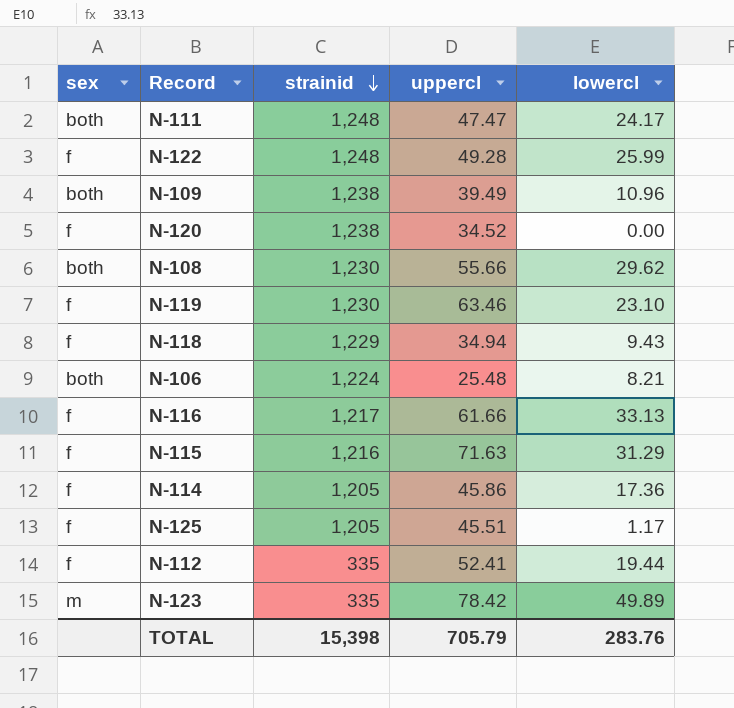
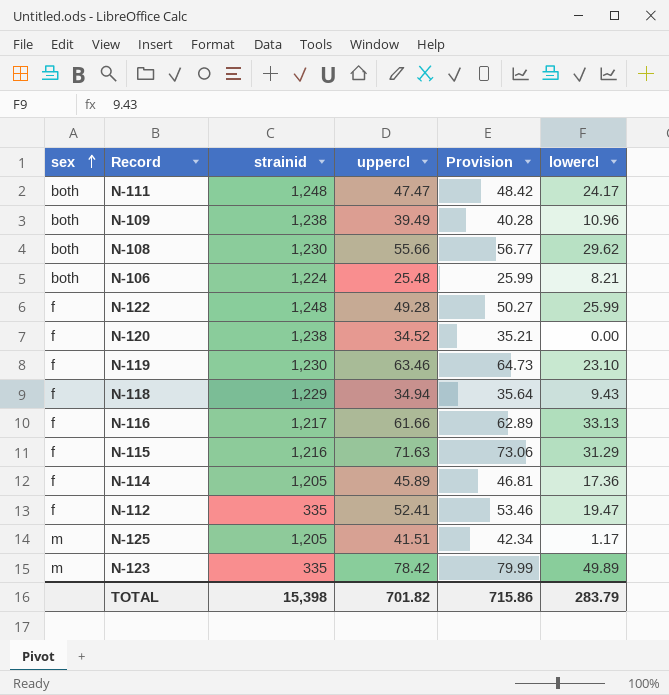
row order: strainid descending -> sex ascending
column Provision | formula: none -> [uppercl] * 1.02
N-114 | uppercl: 45.86 -> 45.89
N-112 | lowercl: 19.44 -> 19.47
N-125 | sex: f -> m
N-125 | uppercl: 45.51 -> 41.51
TOTAL | uppercl: 705.79 -> 701.82
TOTAL | lowercl: 283.76 -> 283.79

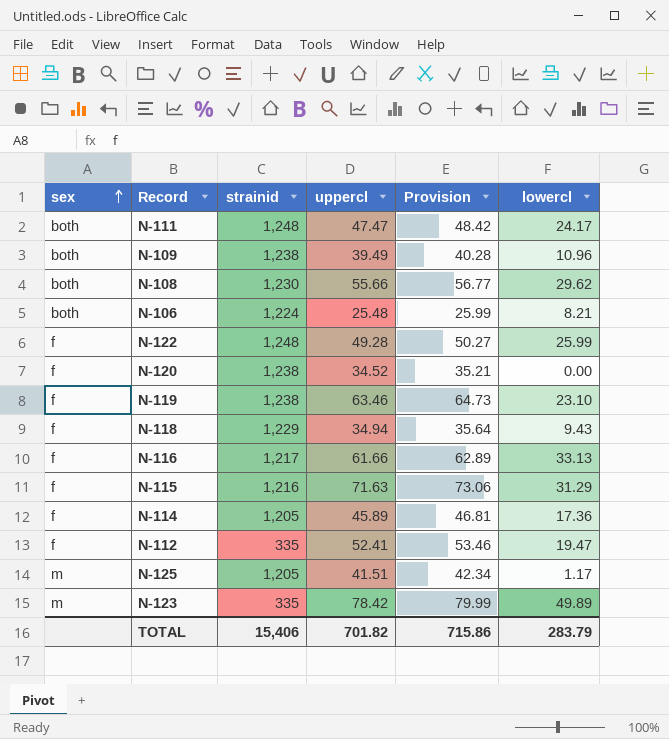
N-119 | strainid: 1,230 -> 1,238
TOTAL | strainid: 15,398 -> 15,406

